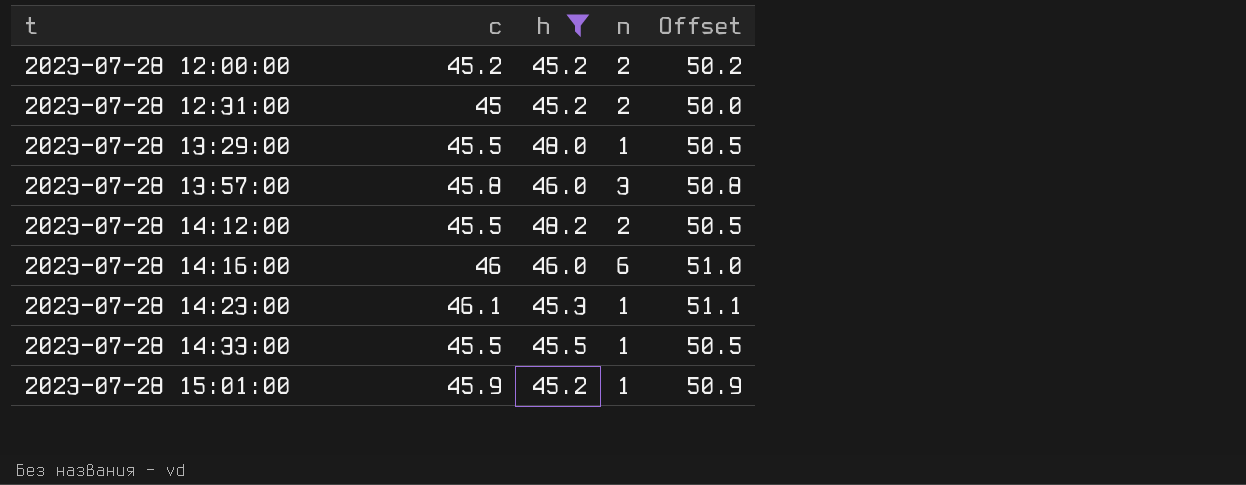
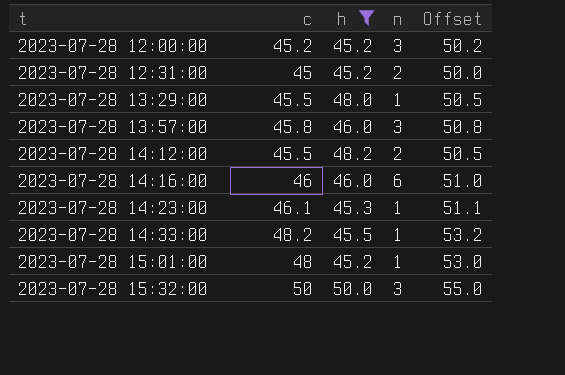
2023-07-28 12:00:00 | n: 2 -> 3
2023-07-28 14:33:00 | c: 45.5 -> 48.2
2023-07-28 14:33:00 | Offset: 50.5 -> 53.2
2023-07-28 15:01:00 | c: 45.9 -> 48
2023-07-28 15:01:00 | Offset: 50.9 -> 53.0
row 2023-07-28 15:32:00: none -> 50 | 50.0 | 3 | 55.0

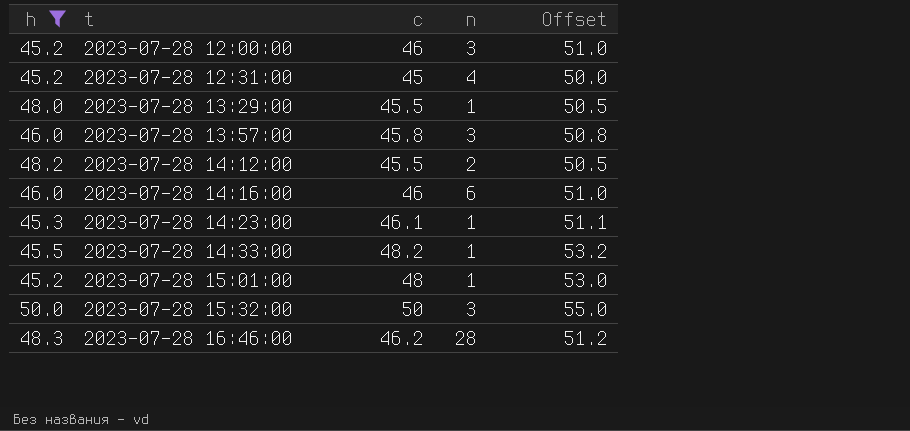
column h | position: 3 -> 1
2023-07-28 12:00:00 | c: 45.2 -> 46
2023-07-28 12:00:00 | Offset: 50.2 -> 51.0
2023-07-28 12:31:00 | n: 2 -> 4
row 2023-07-28 16:46:00: none -> 48.3 | 46.2 | 28 | 51.2

